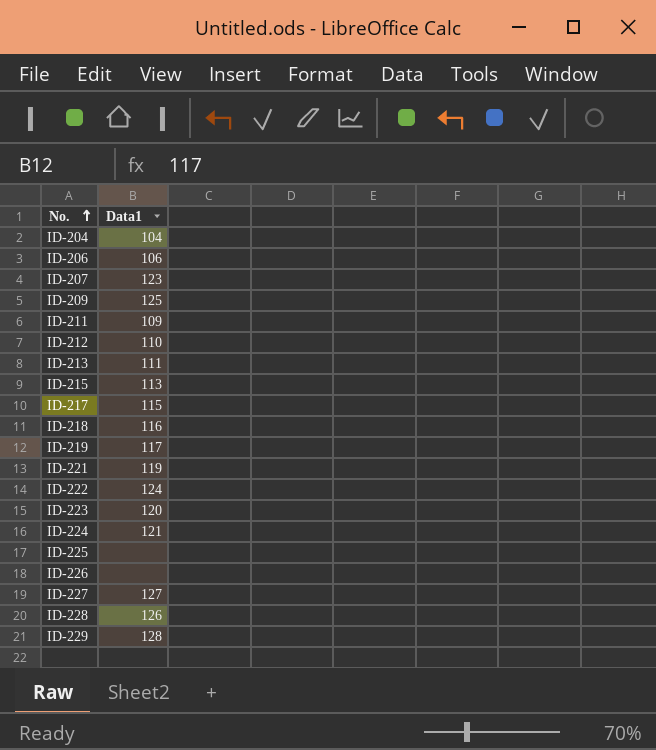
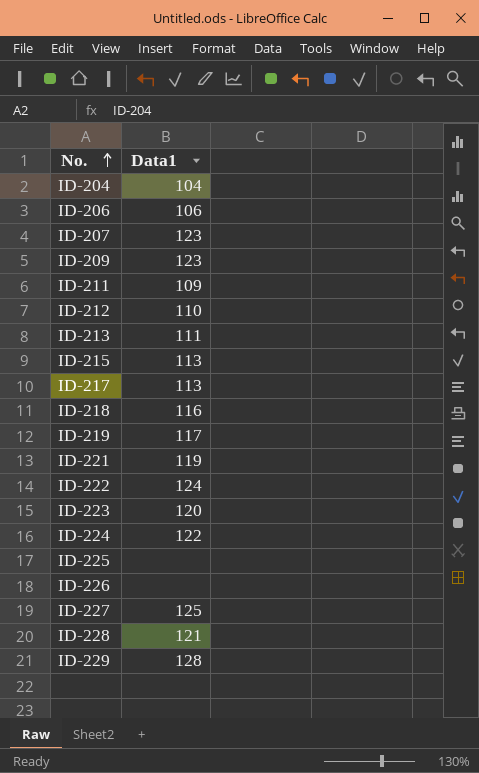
ID-209 | Data1: 125 -> 123
ID-217 | Data1: 115 -> 113
ID-224 | Data1: 121 -> 122
ID-227 | Data1: 127 -> 125
ID-228 | Data1: 126 -> 121

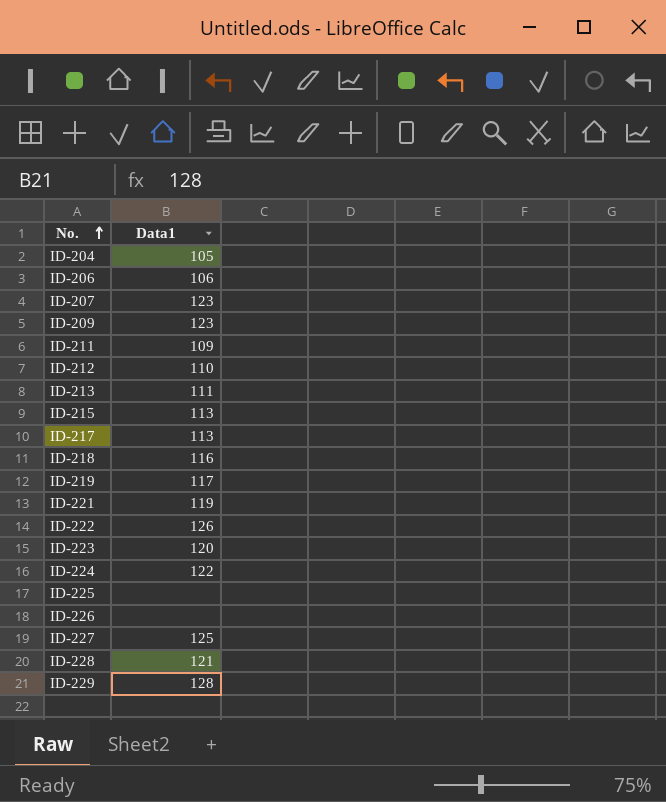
ID-204 | Data1: 104 -> 105
ID-222 | Data1: 124 -> 126

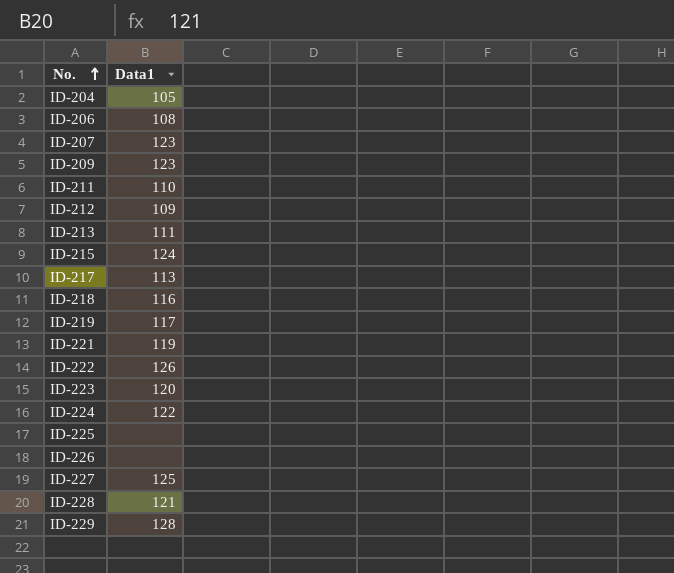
ID-206 | Data1: 106 -> 108
ID-211 | Data1: 109 -> 110
ID-212 | Data1: 110 -> 109
ID-215 | Data1: 113 -> 124

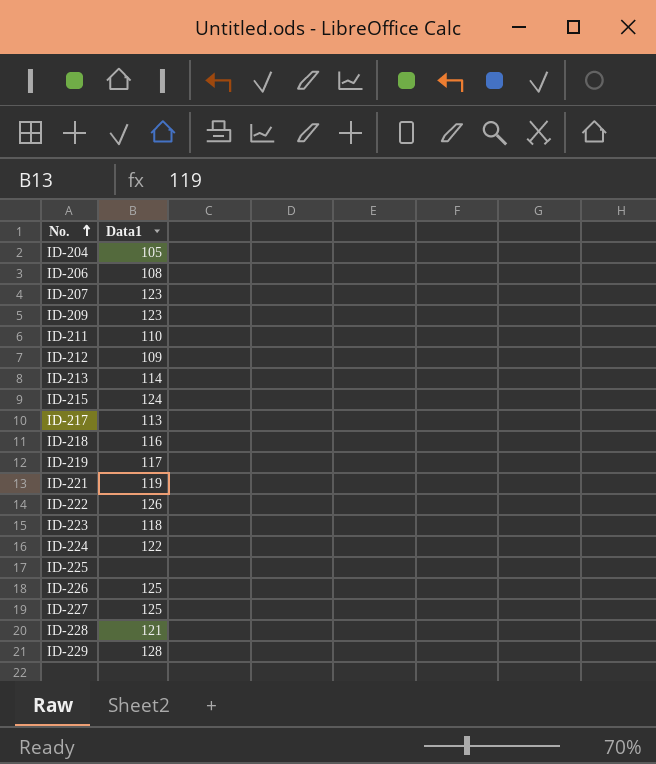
ID-213 | Data1: 111 -> 114
ID-223 | Data1: 120 -> 118
ID-226 | Data1: none -> 125

